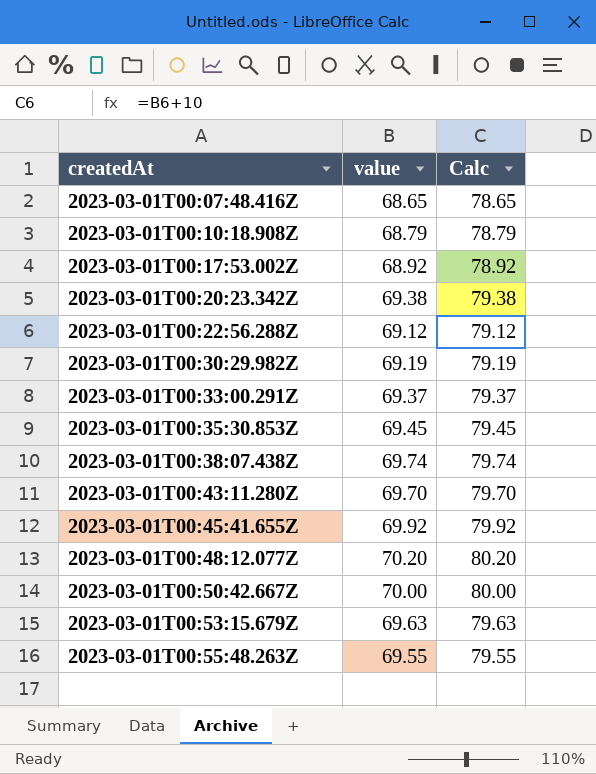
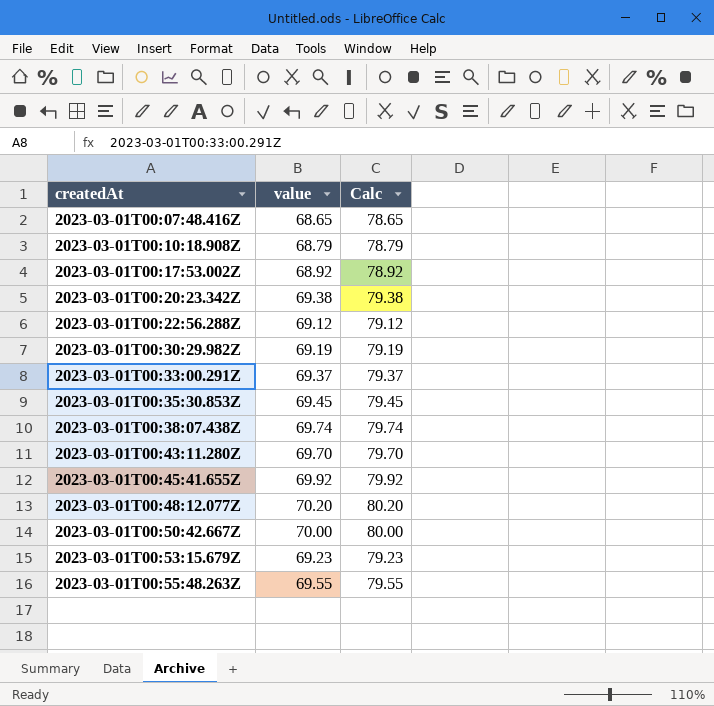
2023-03-01T00:53:15.679Z | value: 69.63 -> 69.23
2023-03-01T00:53:15.679Z | Calc: 79.63 -> 79.23

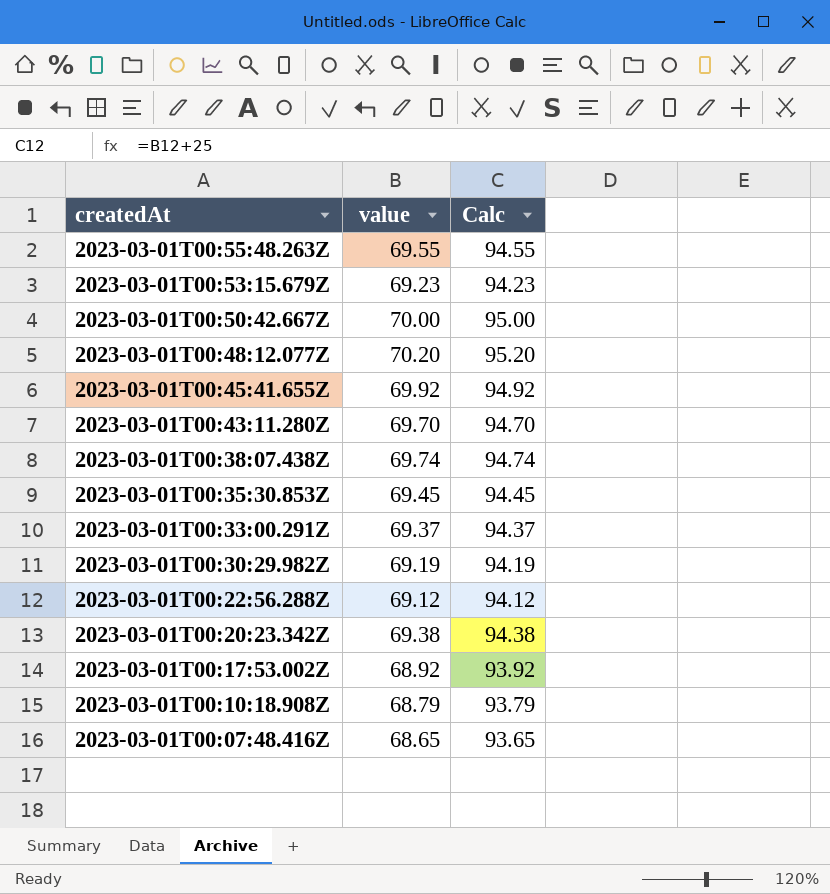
row order: createdAt ascending -> createdAt descending
column Calc | formula: [value] + 10 -> [value] + 25

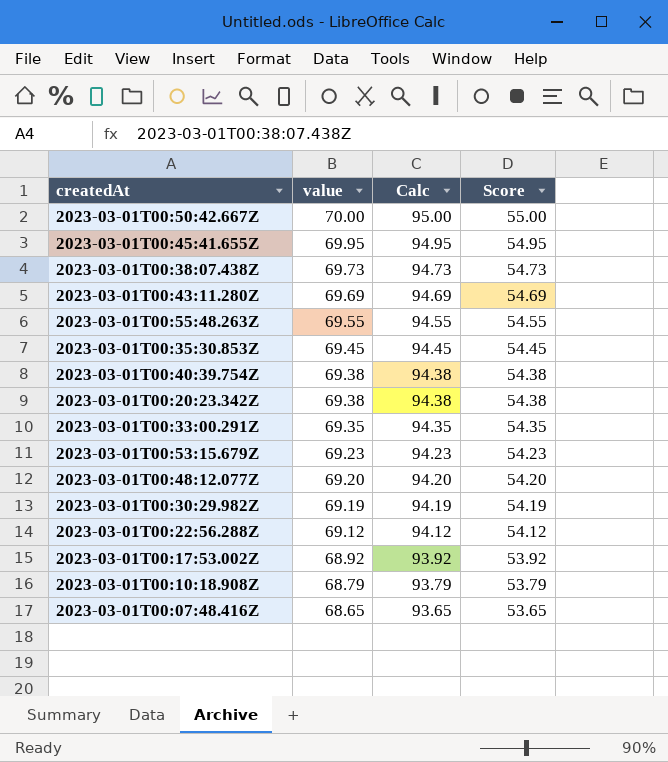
row order: createdAt descending -> value descending
column Score | formula: none -> [value] - 15
2023-03-01T00:45:41.655Z | value: 69.92 -> 69.95
2023-03-01T00:45:41.655Z | Calc: 94.92 -> 94.95
2023-03-01T00:38:07.438Z | value: 69.74 -> 69.73
2023-03-01T00:38:07.438Z | Calc: 94.74 -> 94.73
2023-03-01T00:43:11.280Z | value: 69.70 -> 69.69
2023-03-01T00:43:11.280Z | Calc: 94.70 -> 94.69
row 2023-03-01T00:40:39.754Z: none -> 69.38 | 94.38 | 54.38
2023-03-01T00:33:00.291Z | value: 69.37 -> 69.35
2023-03-01T00:33:00.291Z | Calc: 94.37 -> 94.35
2023-03-01T00:48:12.077Z | value: 70.20 -> 69.20
2023-03-01T00:48:12.077Z | Calc: 95.20 -> 94.20

